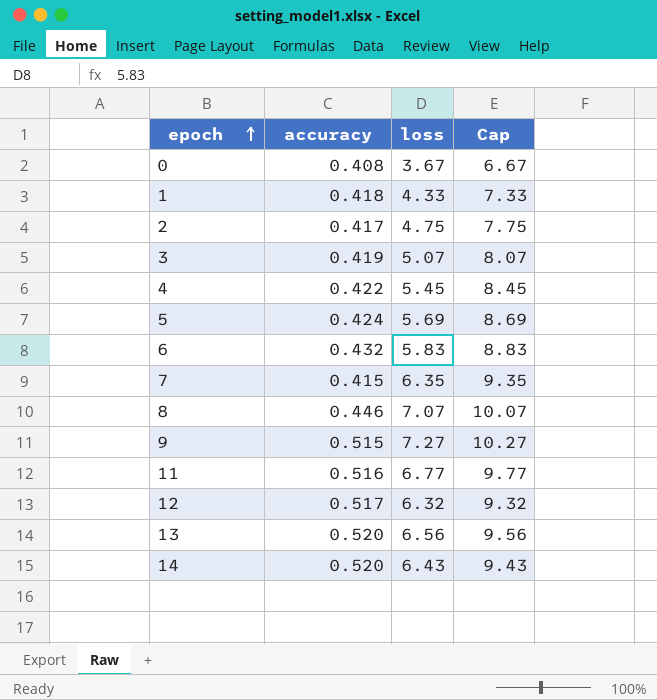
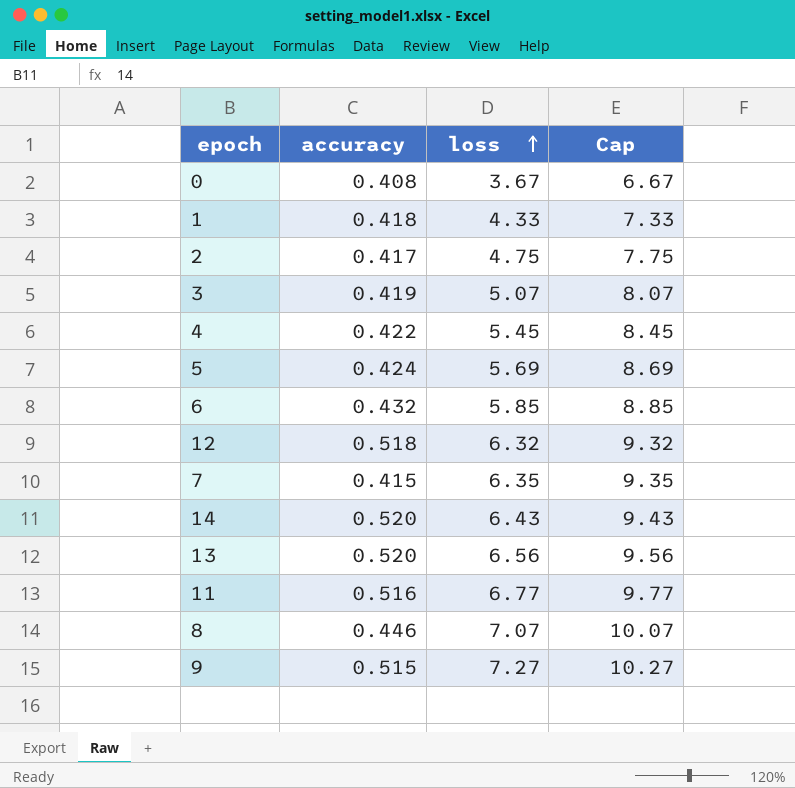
row order: epoch ascending -> loss ascending
6 | loss: 5.83 -> 5.85
6 | Cap: 8.83 -> 8.85
12 | accuracy: 0.517 -> 0.518

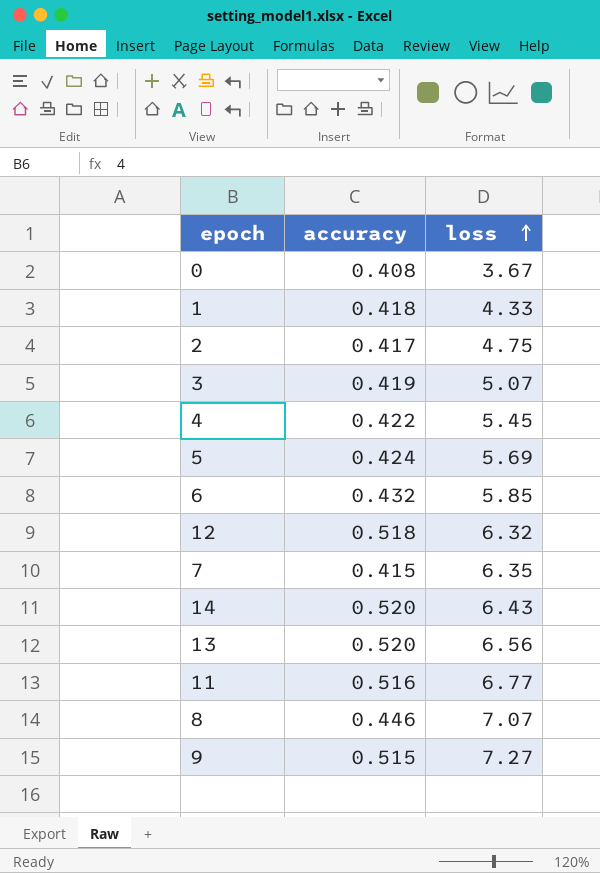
column Cap | formula: [loss] + 3 -> none

